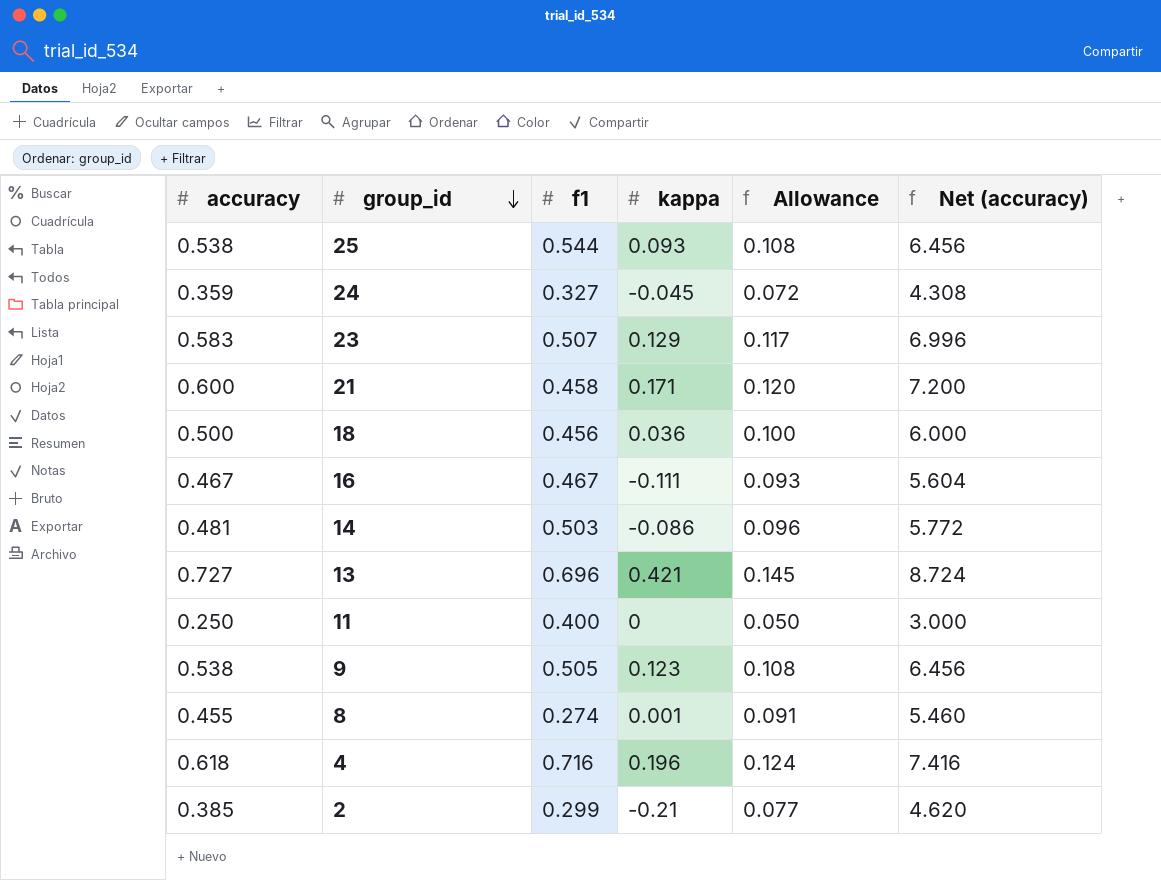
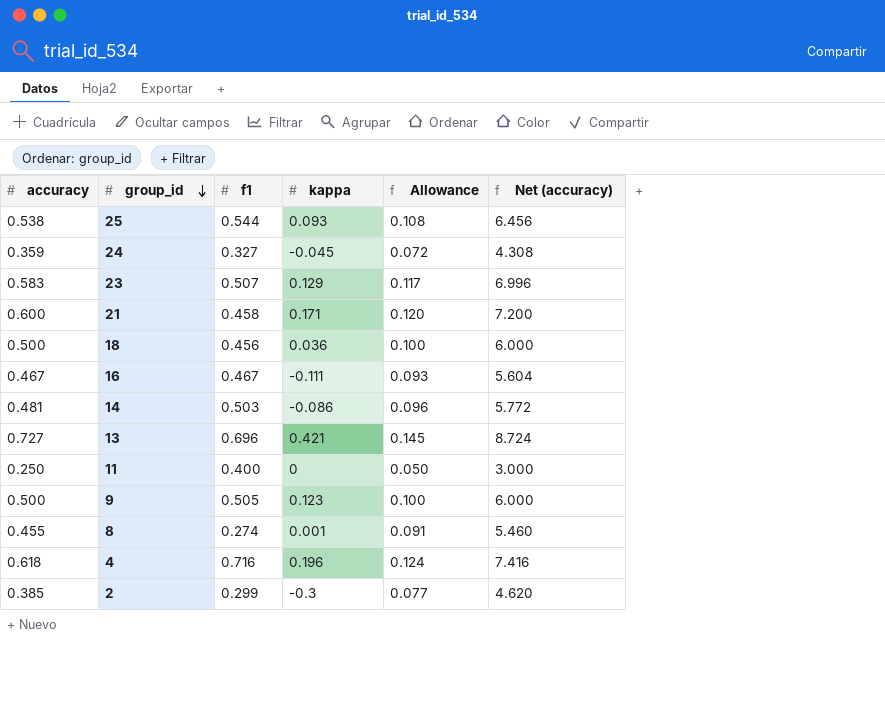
9 | accuracy: 0.538 -> 0.500
9 | Allowance: 0.108 -> 0.100
9 | Net (accuracy): 6.456 -> 6.000
2 | kappa: -0.21 -> -0.3

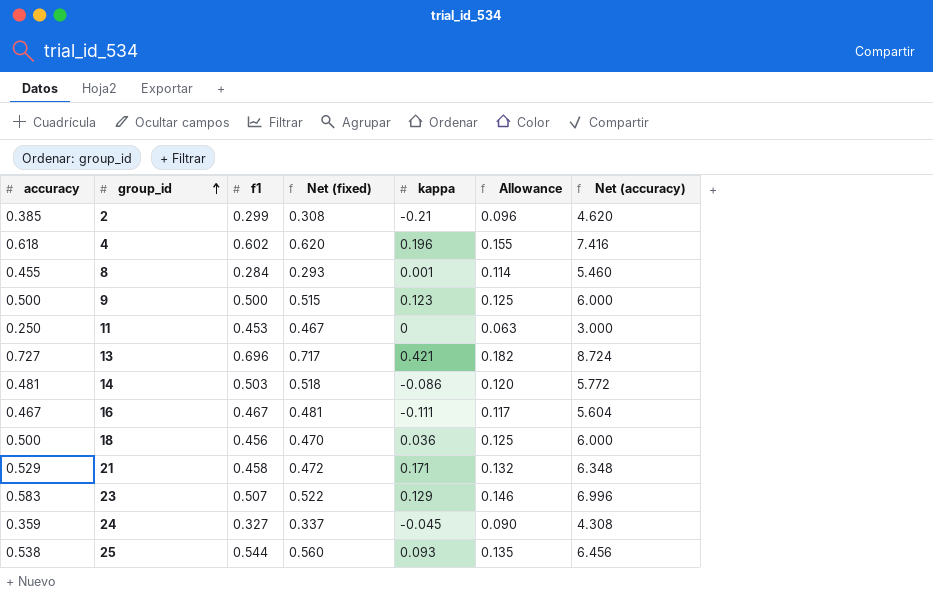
row order: group_id descending -> group_id ascending
column Net (fixed) | formula: none -> [f1] * 1.03
column Allowance | formula: [accuracy] * 0.2 -> [accuracy] * 0.25
2 | kappa: -0.3 -> -0.21
4 | f1: 0.716 -> 0.602
8 | f1: 0.274 -> 0.284
9 | f1: 0.505 -> 0.500
11 | f1: 0.400 -> 0.453
21 | accuracy: 0.600 -> 0.529
21 | Net (accuracy): 7.200 -> 6.348

